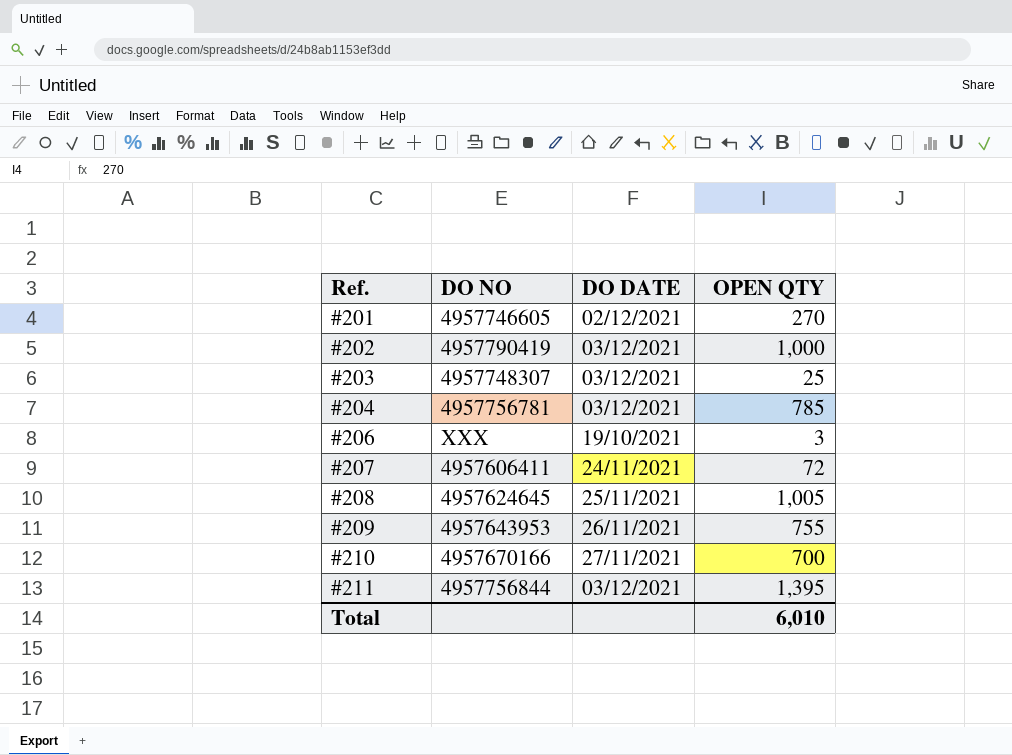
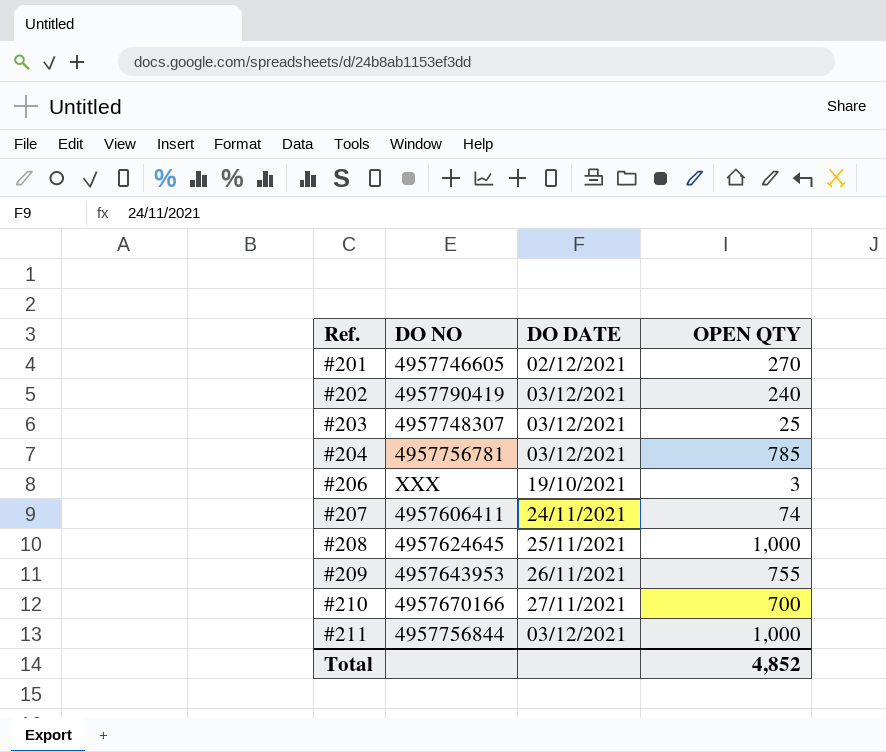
#202 | OPEN QTY: 1,000 -> 240
#207 | OPEN QTY: 72 -> 74
#208 | OPEN QTY: 1,005 -> 1,000
#211 | OPEN QTY: 1,395 -> 1,000
Total | OPEN QTY: 6,010 -> 4,852

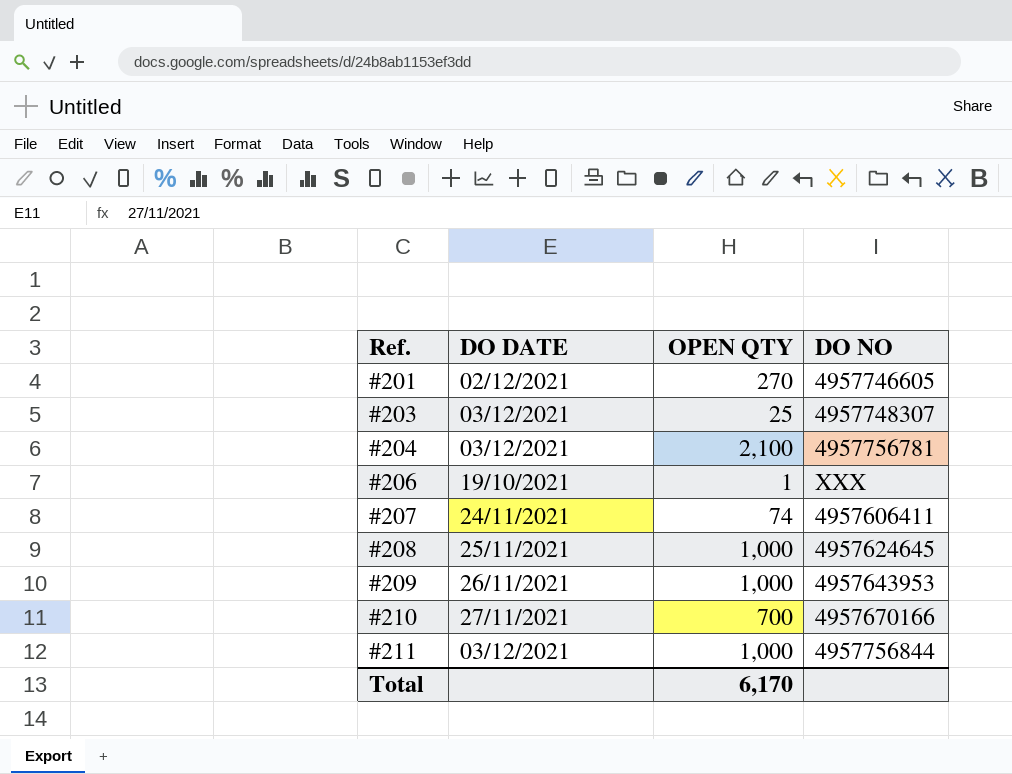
column DO NO | position: 2 -> 4
row #202: 4957790419 | 03/12/2021 | 240 -> none
#204 | OPEN QTY: 785 -> 2,100
#206 | OPEN QTY: 3 -> 1
#209 | OPEN QTY: 755 -> 1,000
Total | OPEN QTY: 4,852 -> 6,170

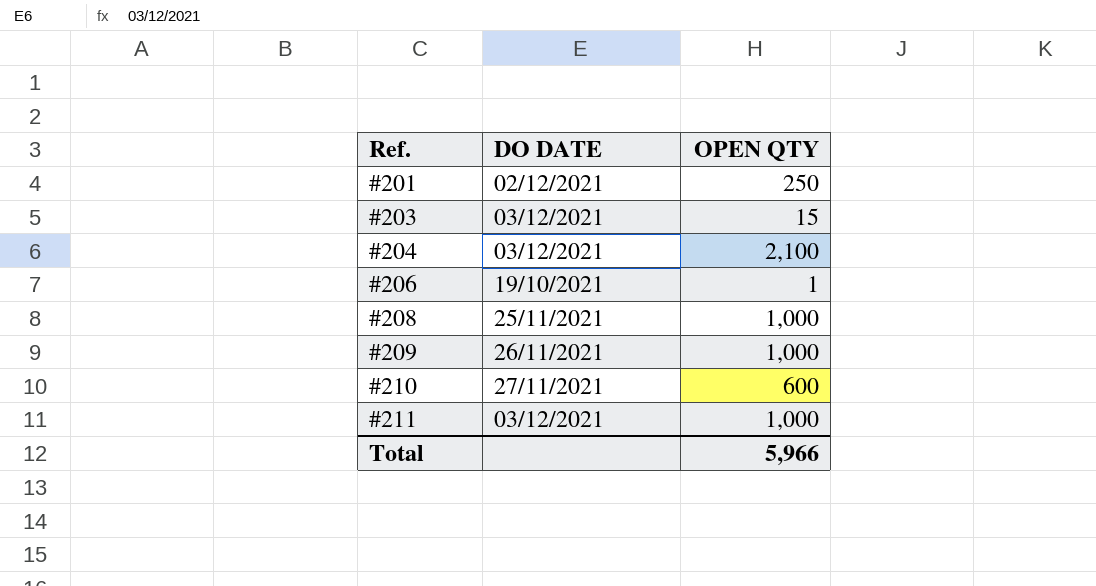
column DO NO | position: 4 -> none
row #207: 24/11/2021 | 74 | 4957606411 -> none
#201 | OPEN QTY: 270 -> 250
#203 | OPEN QTY: 25 -> 15
#210 | OPEN QTY: 700 -> 600
Total | OPEN QTY: 6,170 -> 5,966

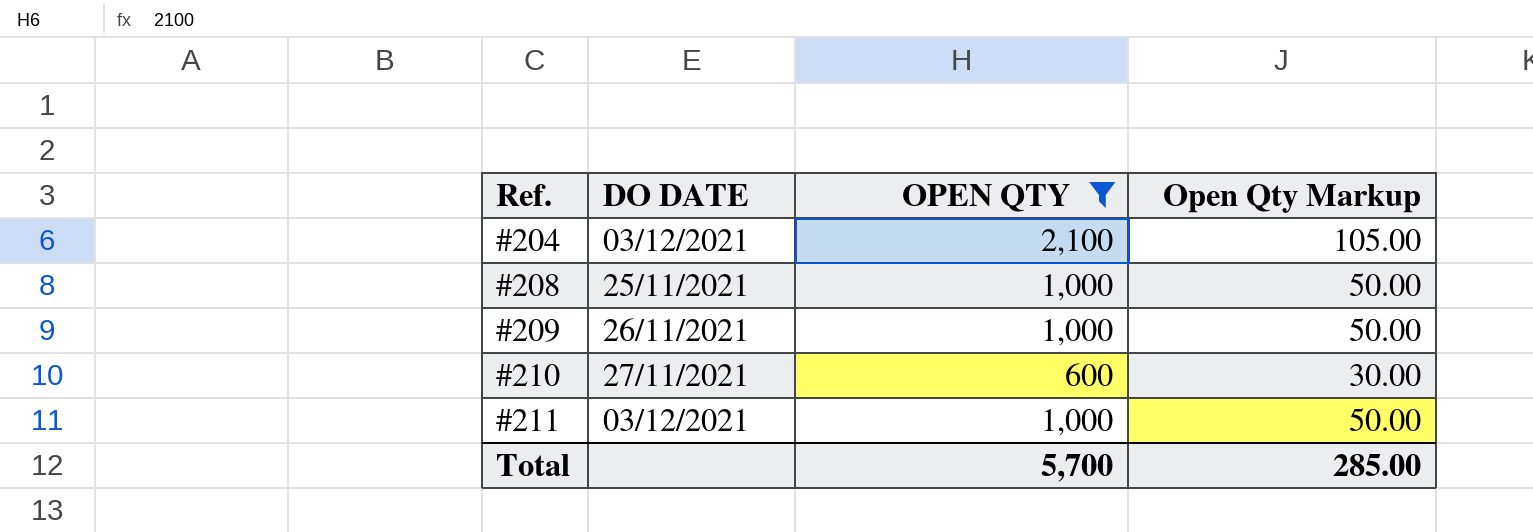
filter: none -> OPEN QTY >= 600
column Open Qty Markup | formula: none -> [OPEN QTY] * 0.05
Total | OPEN QTY: 5,966 -> 5,700

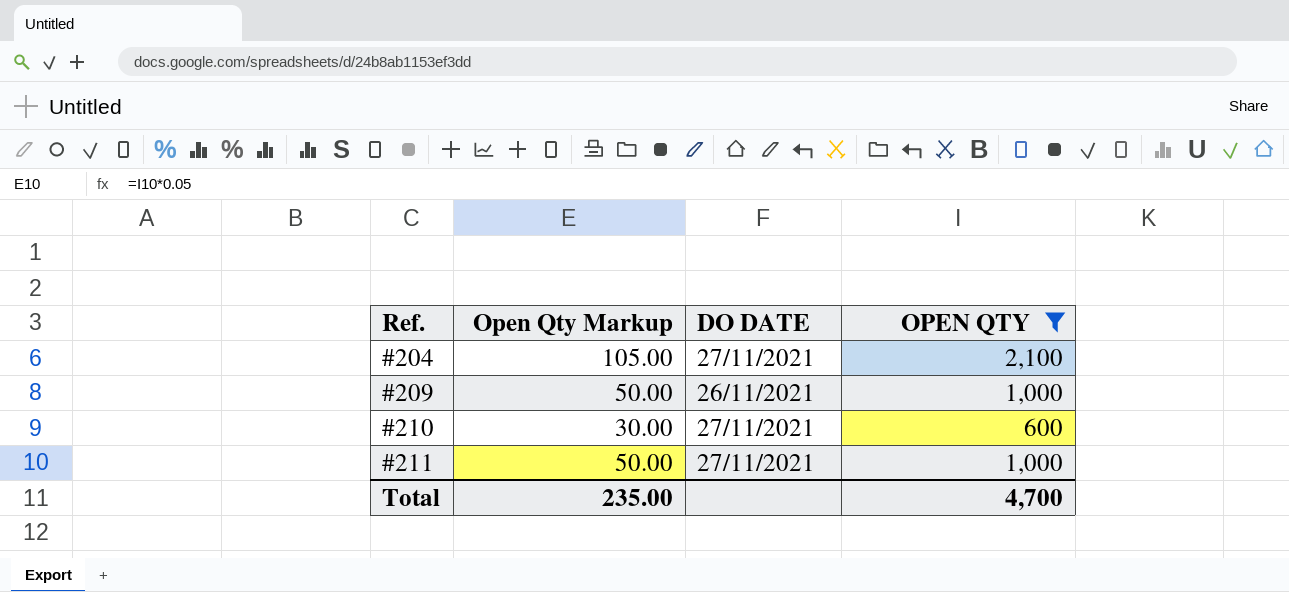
column Open Qty Markup | position: 4 -> 2
row #208: 25/11/2021 | 1,000 | 50.00 -> none
#204 | DO DATE: 03/12/2021 -> 27/11/2021
#211 | DO DATE: 03/12/2021 -> 27/11/2021
Total | Open Qty Markup: 285.00 -> 235.00
Total | OPEN QTY: 5,700 -> 4,700

